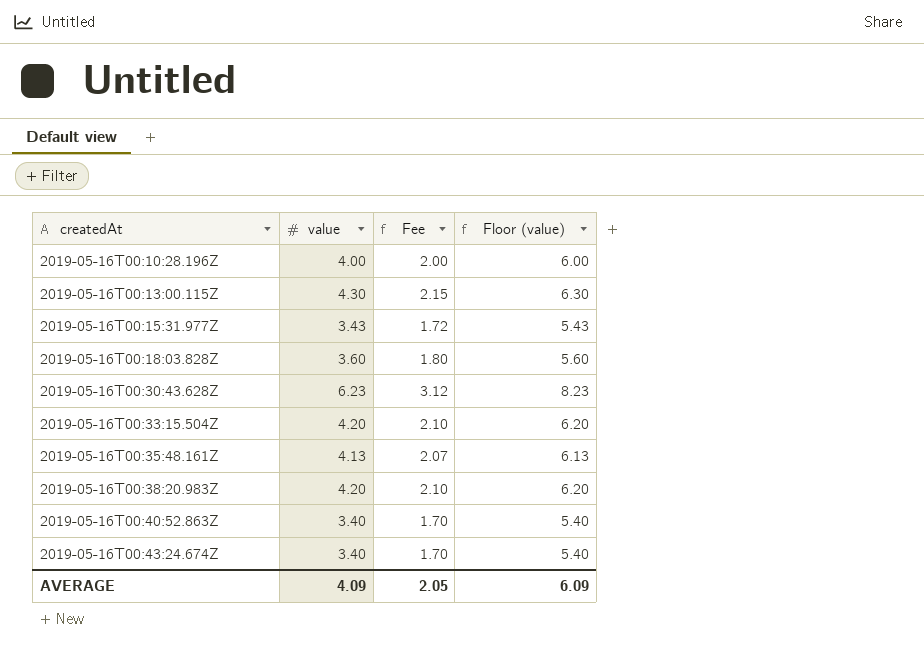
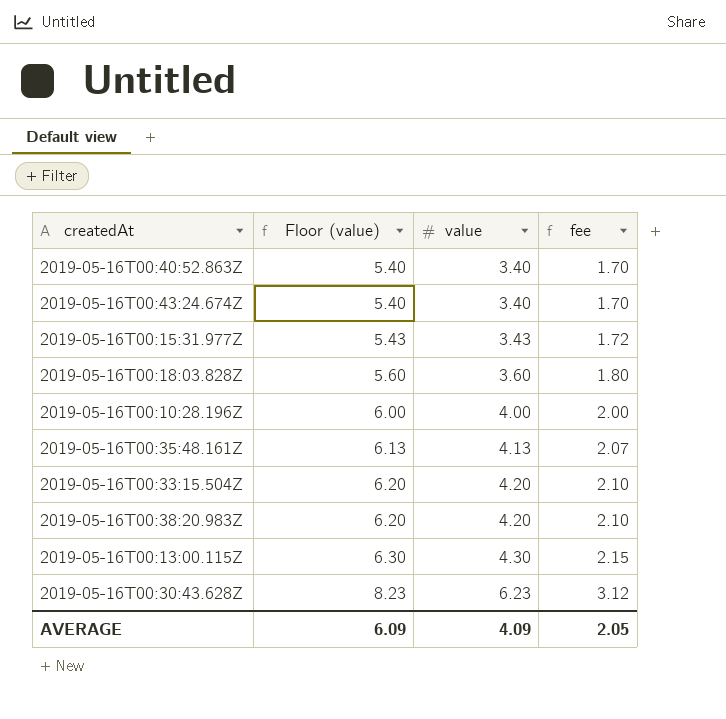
row order: createdAt ascending -> Floor (value) ascending
column Floor (value) | position: 4 -> 2
column name: Fee -> fee

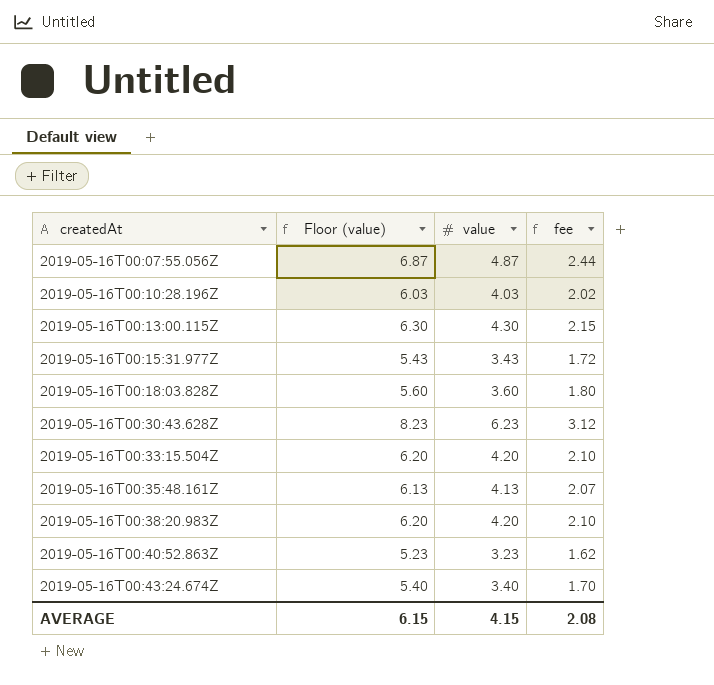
row order: Floor (value) ascending -> createdAt ascending
row 2019-05-16T00:07:55.056Z: none -> 6.87 | 4.87 | 2.44
2019-05-16T00:10:28.196Z | Floor (value): 6.00 -> 6.03
2019-05-16T00:10:28.196Z | value: 4.00 -> 4.03
2019-05-16T00:10:28.196Z | fee: 2.00 -> 2.02
2019-05-16T00:40:52.863Z | Floor (value): 5.40 -> 5.23
2019-05-16T00:40:52.863Z | value: 3.40 -> 3.23
2019-05-16T00:40:52.863Z | fee: 1.70 -> 1.62
AVERAGE | Floor (value): 6.09 -> 6.15
AVERAGE | value: 4.09 -> 4.15
AVERAGE | fee: 2.05 -> 2.08

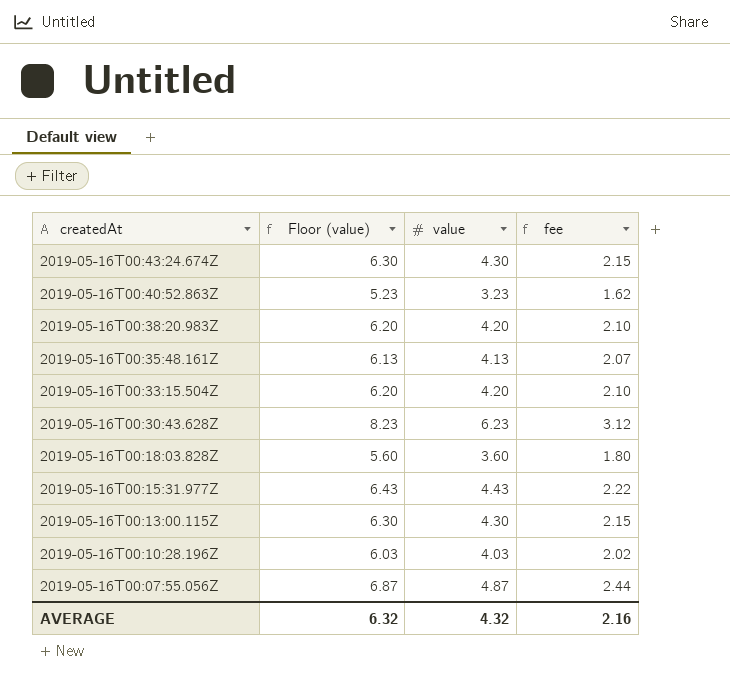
row order: createdAt ascending -> createdAt descending
2019-05-16T00:43:24.674Z | Floor (value): 5.40 -> 6.30
2019-05-16T00:43:24.674Z | value: 3.40 -> 4.30
2019-05-16T00:43:24.674Z | fee: 1.70 -> 2.15
2019-05-16T00:15:31.977Z | Floor (value): 5.43 -> 6.43
2019-05-16T00:15:31.977Z | value: 3.43 -> 4.43
2019-05-16T00:15:31.977Z | fee: 1.72 -> 2.22
AVERAGE | Floor (value): 6.15 -> 6.32
AVERAGE | value: 4.15 -> 4.32
AVERAGE | fee: 2.08 -> 2.16

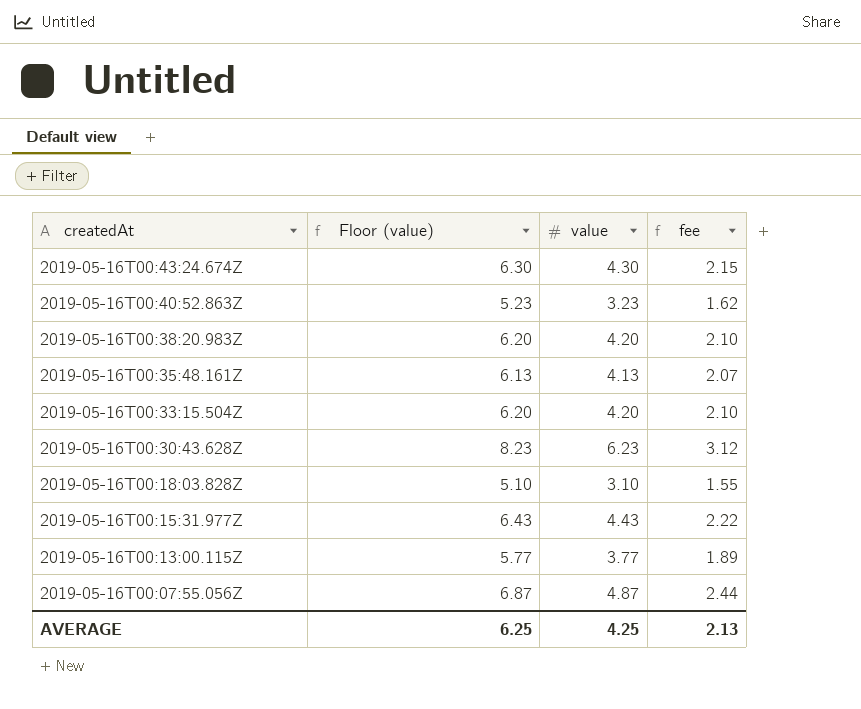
row 2019-05-16T00:10:28.196Z: 6.03 | 4.03 | 2.02 -> none
2019-05-16T00:18:03.828Z | Floor (value): 5.60 -> 5.10
2019-05-16T00:18:03.828Z | value: 3.60 -> 3.10
2019-05-16T00:18:03.828Z | fee: 1.80 -> 1.55
2019-05-16T00:13:00.115Z | Floor (value): 6.30 -> 5.77
2019-05-16T00:13:00.115Z | value: 4.30 -> 3.77
2019-05-16T00:13:00.115Z | fee: 2.15 -> 1.89
AVERAGE | Floor (value): 6.32 -> 6.25
AVERAGE | value: 4.32 -> 4.25
AVERAGE | fee: 2.16 -> 2.13

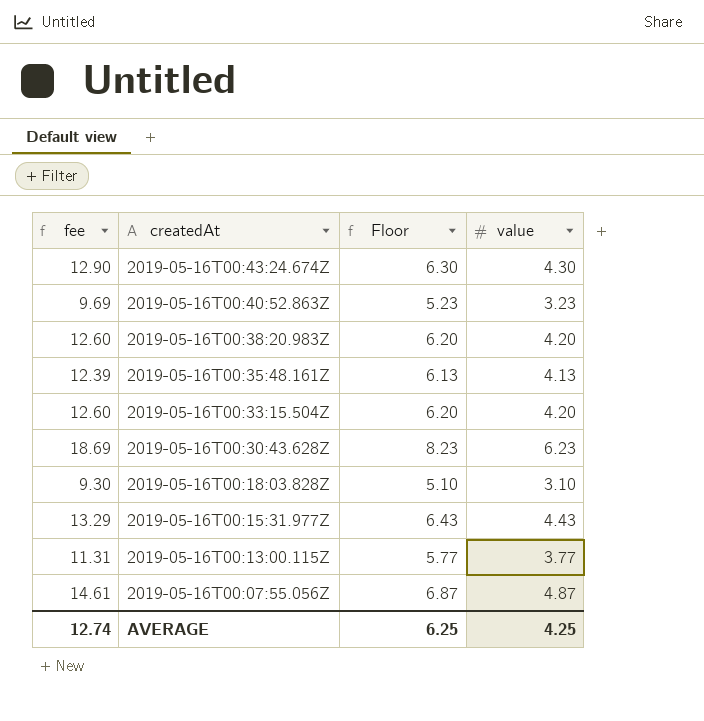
column fee | formula: [value] * 0.5 -> [value] * 3
column fee | position: 4 -> 1
column name: Floor (value) -> Floor
AVERAGE | fee: 2.13 -> 12.74

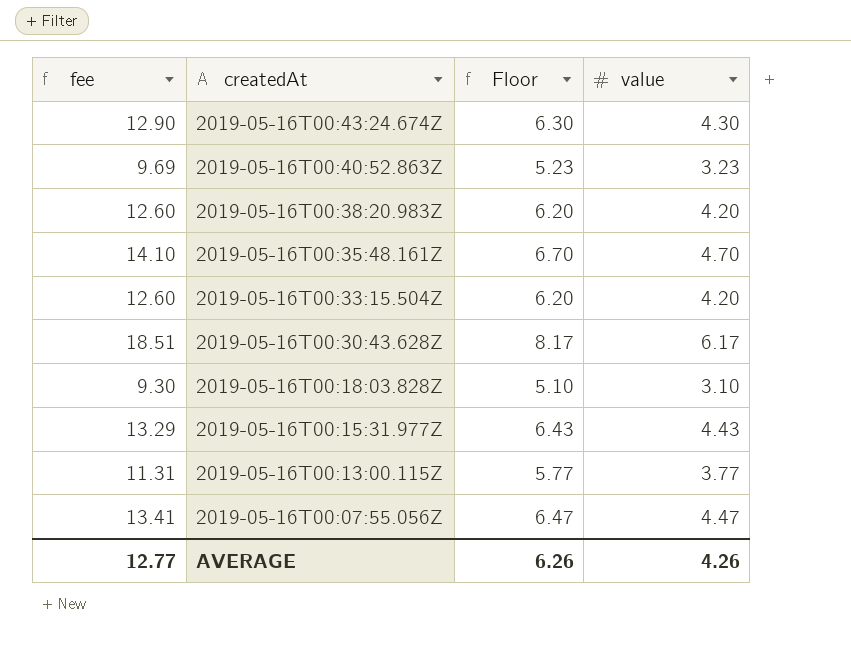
2019-05-16T00:35:48.161Z | fee: 12.39 -> 14.10
2019-05-16T00:35:48.161Z | Floor: 6.13 -> 6.70
2019-05-16T00:35:48.161Z | value: 4.13 -> 4.70
2019-05-16T00:30:43.628Z | fee: 18.69 -> 18.51
2019-05-16T00:30:43.628Z | Floor: 8.23 -> 8.17
2019-05-16T00:30:43.628Z | value: 6.23 -> 6.17
2019-05-16T00:07:55.056Z | fee: 14.61 -> 13.41
2019-05-16T00:07:55.056Z | Floor: 6.87 -> 6.47
2019-05-16T00:07:55.056Z | value: 4.87 -> 4.47
AVERAGE | fee: 12.74 -> 12.77
AVERAGE | Floor: 6.25 -> 6.26
AVERAGE | value: 4.25 -> 4.26

